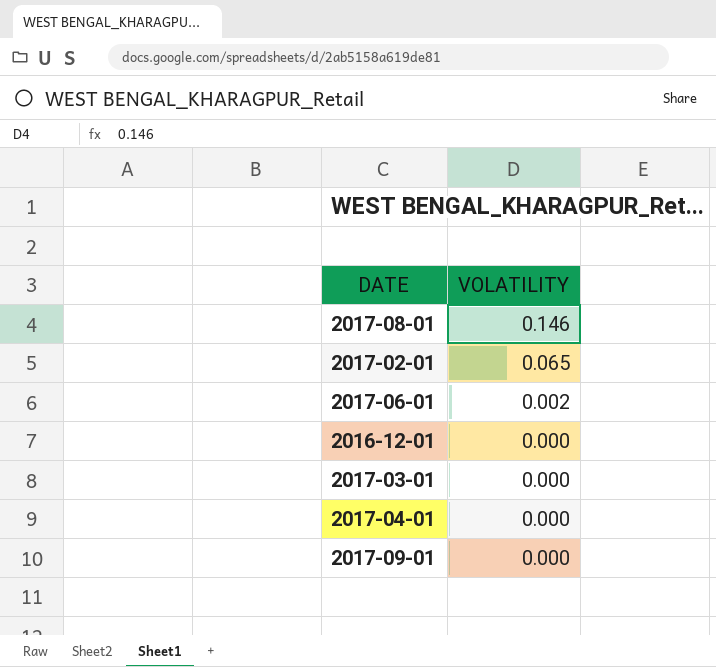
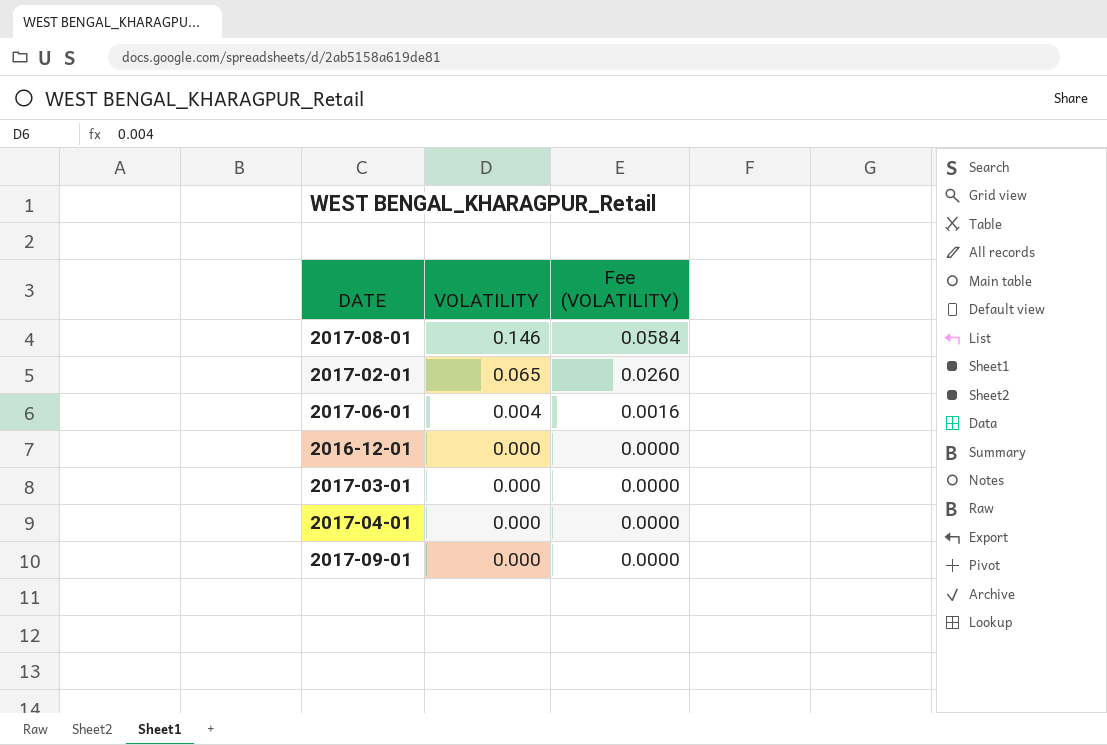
column Fee (VOLATILITY) | formula: none -> [VOLATILITY] * 0.4
2017-06-01 | VOLATILITY: 0.002 -> 0.004

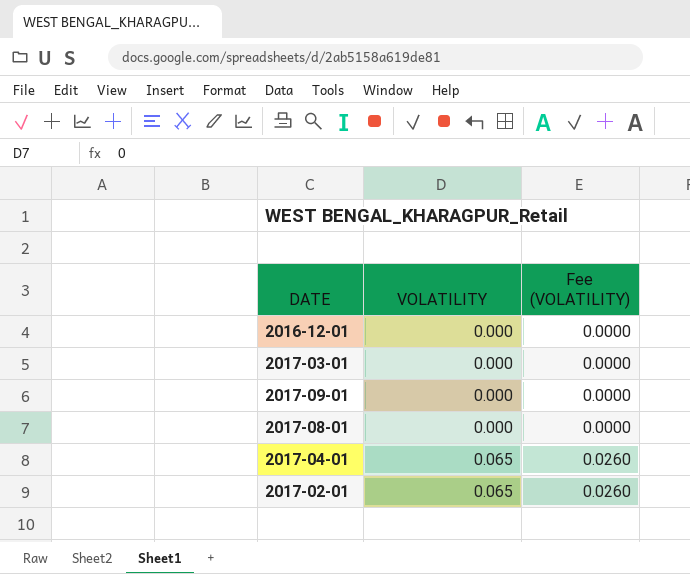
row order: VOLATILITY descending -> VOLATILITY ascending
row 2017-06-01: 0.004 | 0.0016 -> none
2017-08-01 | VOLATILITY: 0.146 -> 0.000
2017-08-01 | Fee (VOLATILITY): 0.0584 -> 0.0000
2017-04-01 | VOLATILITY: 0.000 -> 0.065
2017-04-01 | Fee (VOLATILITY): 0.0000 -> 0.0260

